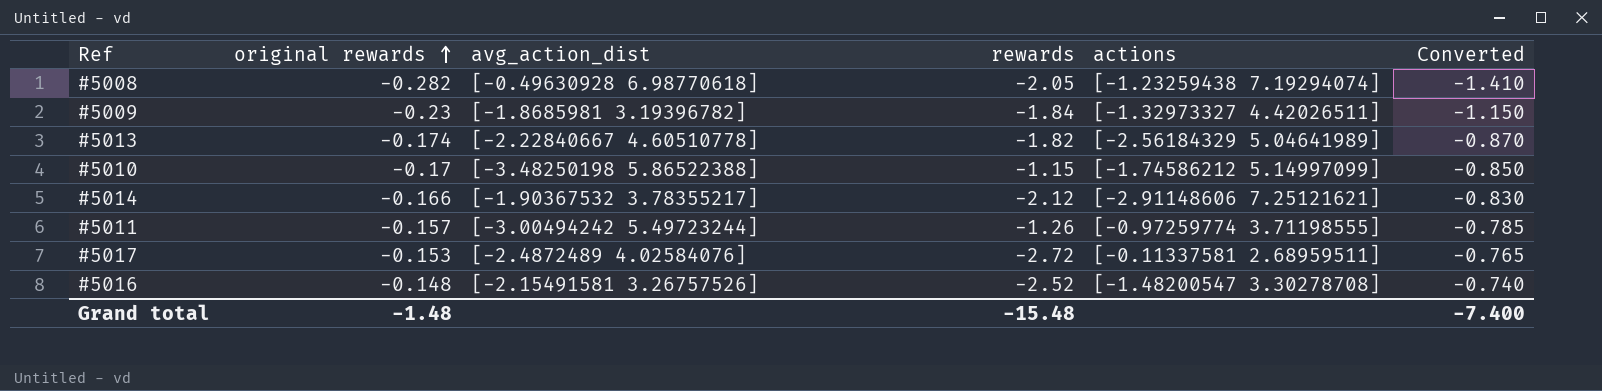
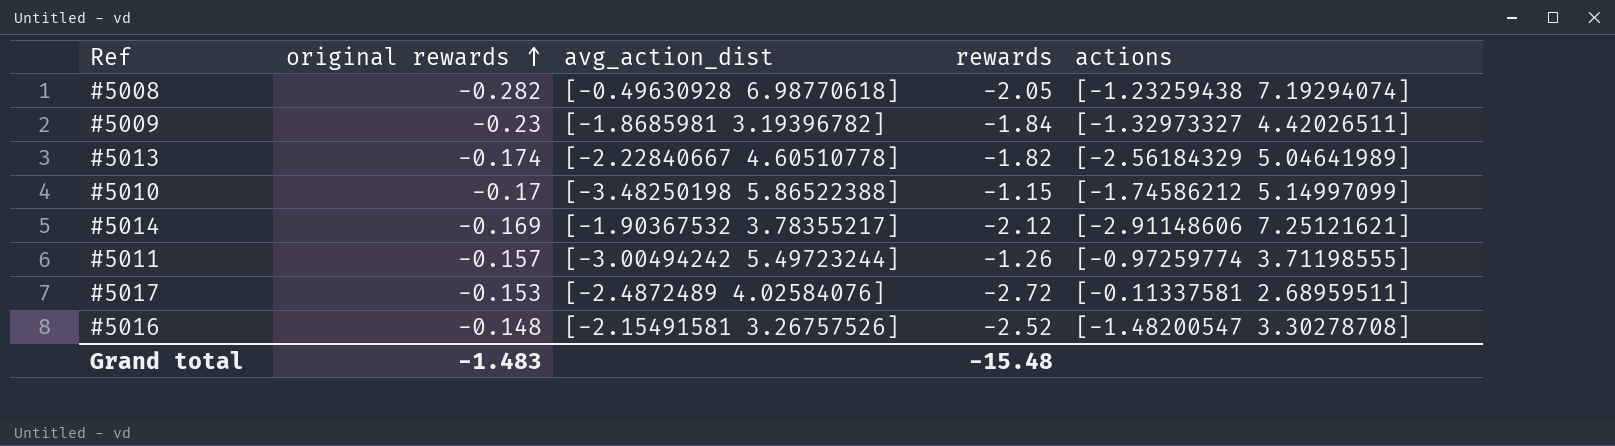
column Converted | formula: [original rewards] * 5 -> none
#5014 | original rewards: -0.166 -> -0.169
Grand total | original rewards: -1.48 -> -1.483

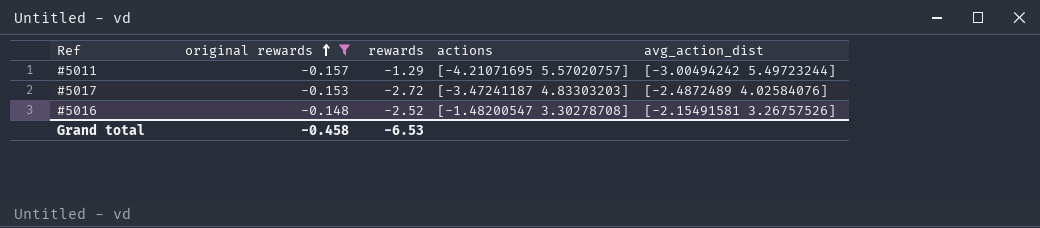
filter: none -> original rewards >= -0.157
column avg_action_dist | position: 3 -> 5
#5011 | rewards: -1.26 -> -1.29
#5011 | actions: [-0.97259774 3.71198555] -> [-4.21071695 5.57020757]
#5017 | actions: [-0.11337581 2.68959511] -> [-3.47241187 4.83303203]
Grand total | original rewards: -1.483 -> -0.458
Grand total | rewards: -15.48 -> -6.53

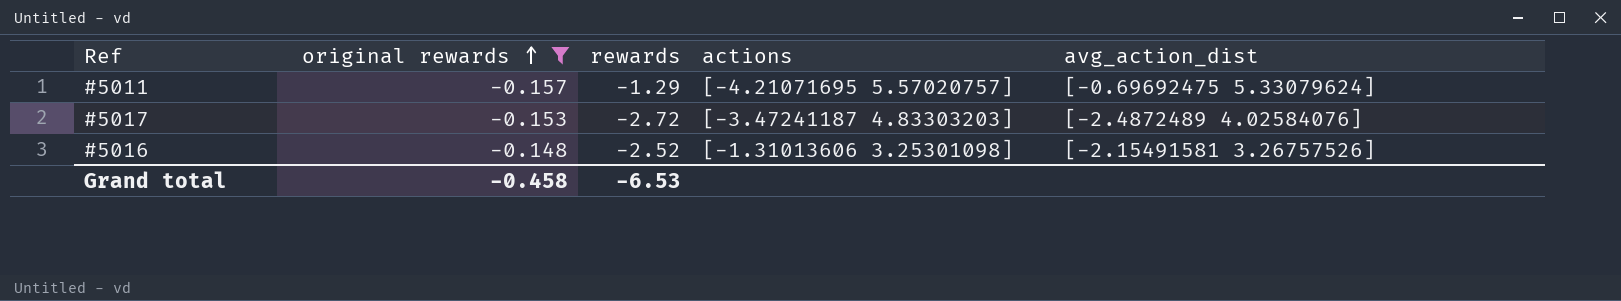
#5011 | avg_action_dist: [-3.00494242 5.49723244] -> [-0.69692475 5.33079624]
#5016 | actions: [-1.48200547 3.30278708] -> [-1.31013606 3.25301098]

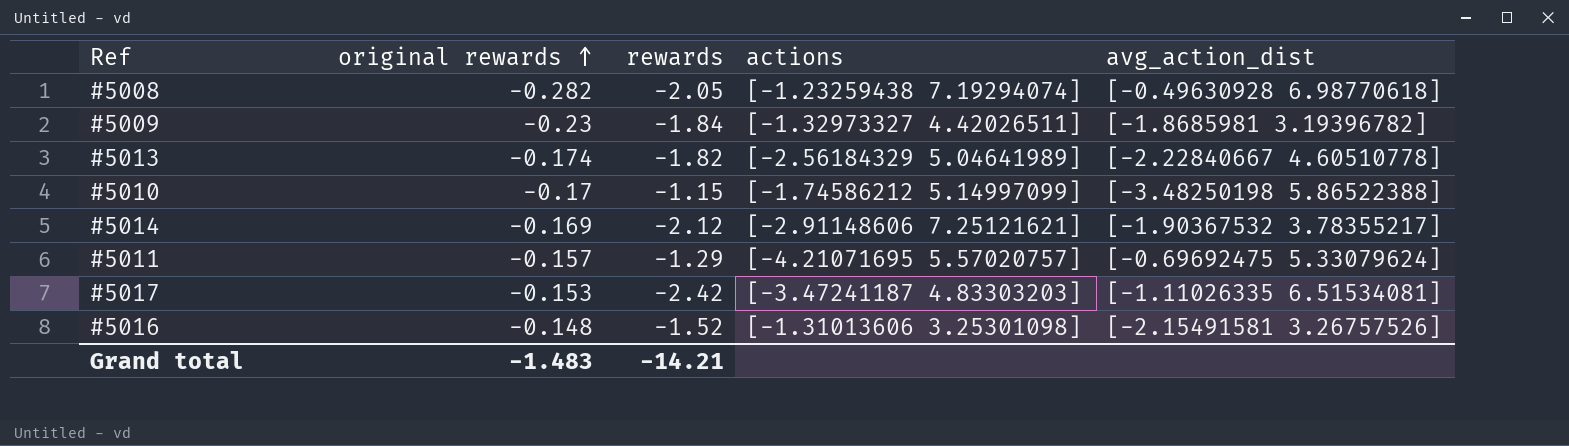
filter: original rewards >= -0.157 -> none
#5017 | rewards: -2.72 -> -2.42
#5017 | avg_action_dist: [-2.4872489 4.02584076] -> [-1.11026335 6.51534081]
#5016 | rewards: -2.52 -> -1.52
Grand total | original rewards: -0.458 -> -1.483
Grand total | rewards: -6.53 -> -14.21

